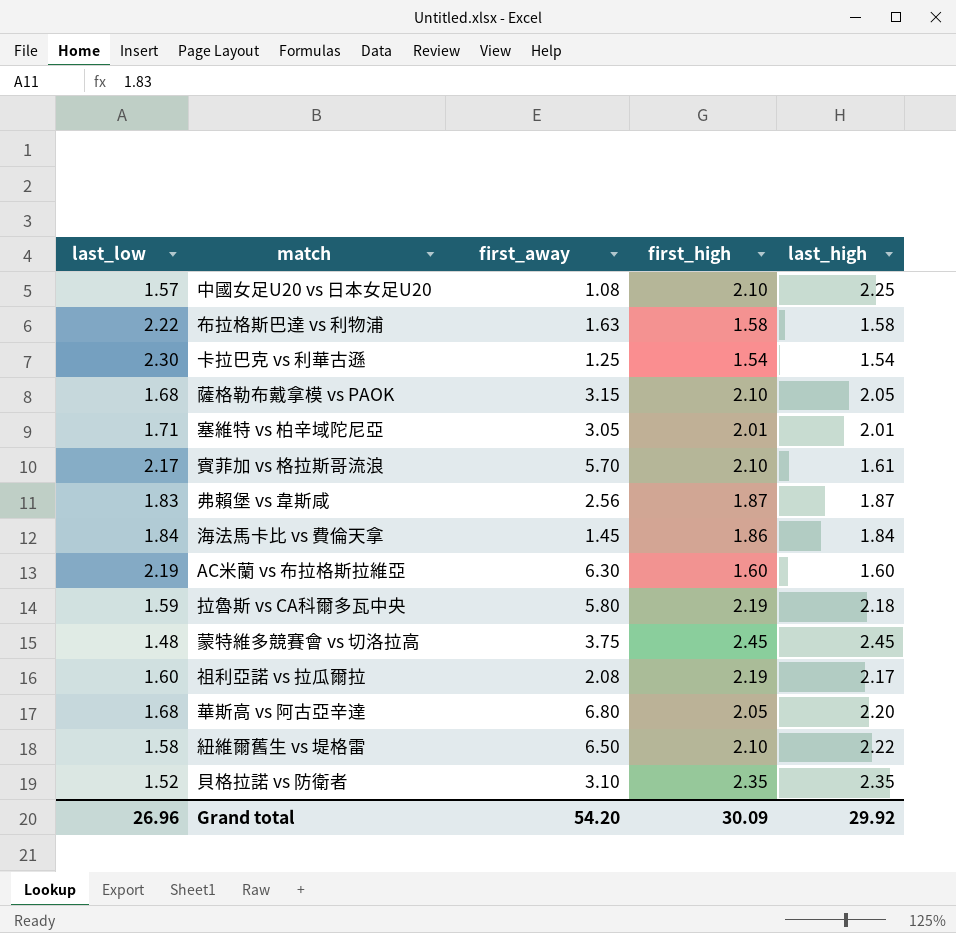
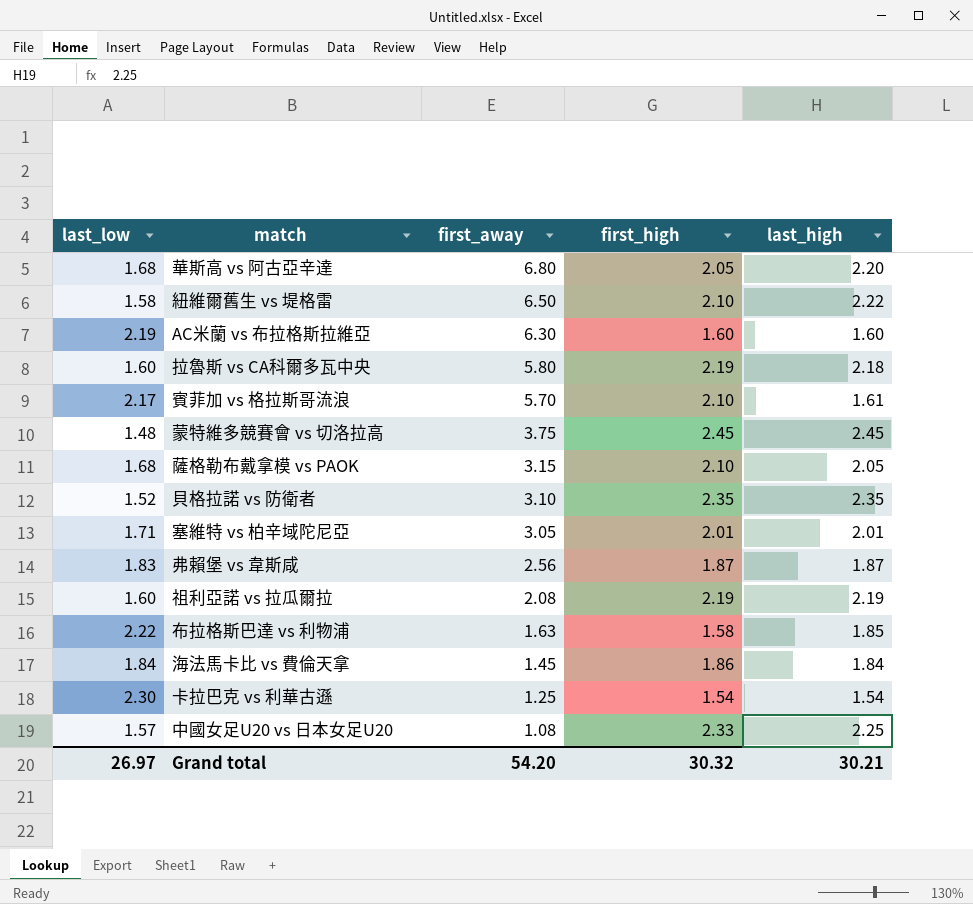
row order: none -> first_away descending
拉魯斯 vs CA科爾多瓦中央 | last_low: 1.59 -> 1.60
祖利亞諾 vs 拉瓜爾拉 | last_high: 2.17 -> 2.19
布拉格斯巴達 vs 利物浦 | last_high: 1.58 -> 1.85
中國女足U20 vs 日本女足U20 | first_high: 2.10 -> 2.33
Grand total | last_low: 26.96 -> 26.97
Grand total | first_high: 30.09 -> 30.32
Grand total | last_high: 29.92 -> 30.21

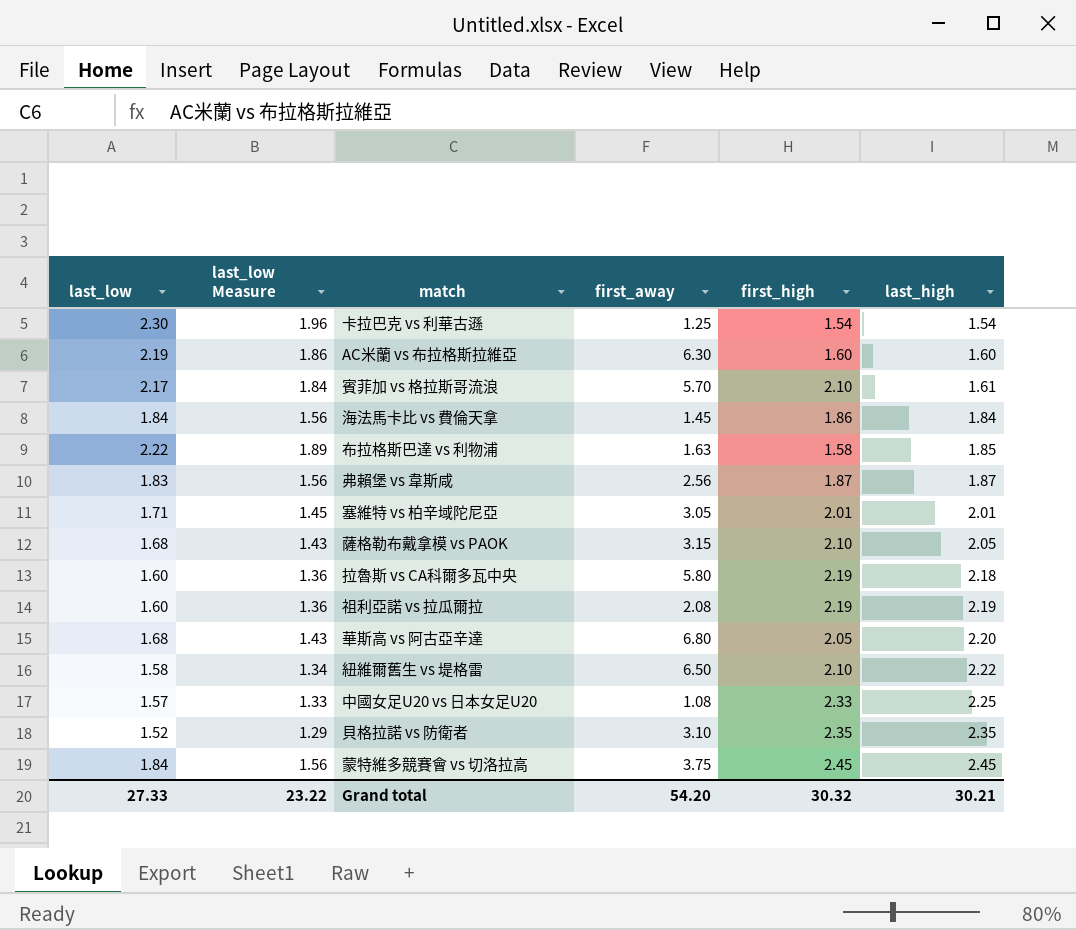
row order: first_away descending -> last_high ascending
column last_low Measure | formula: none -> [last_low] * 0.85
蒙特維多競賽會 vs 切洛拉高 | last_low: 1.48 -> 1.84
Grand total | last_low: 26.97 -> 27.33

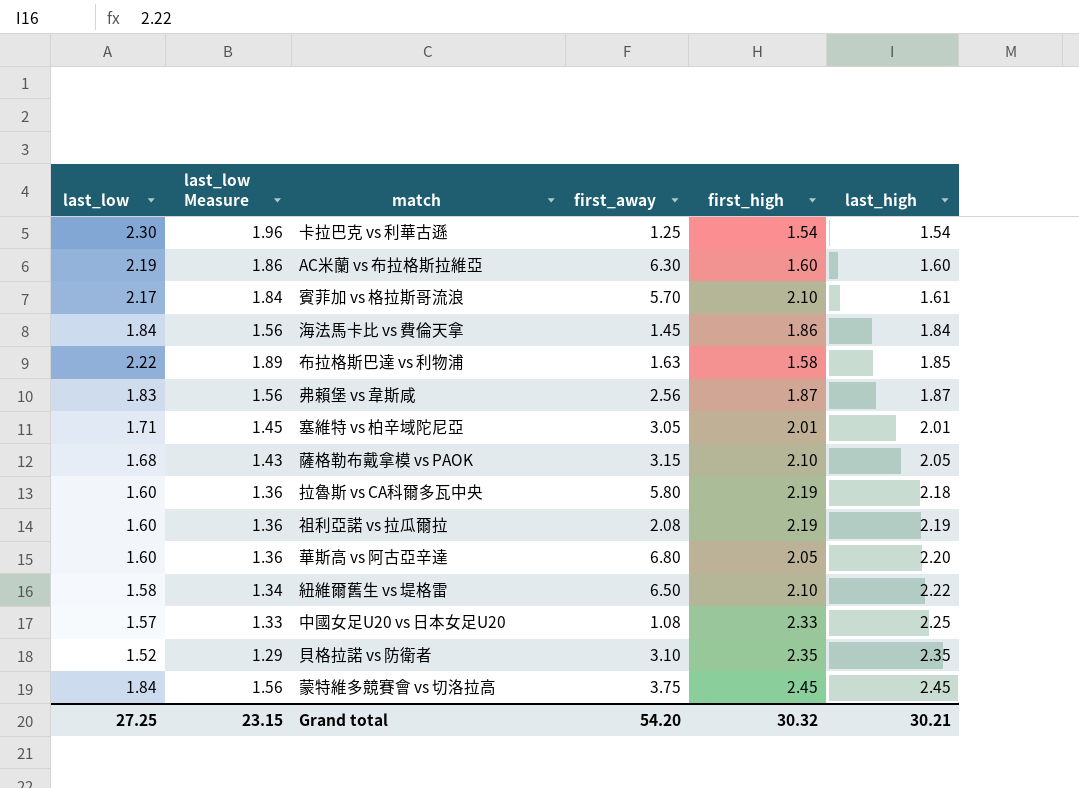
華斯高 vs 阿古亞辛達 | last_low: 1.68 -> 1.60
華斯高 vs 阿古亞辛達 | last_low Measure: 1.43 -> 1.36
Grand total | last_low: 27.33 -> 27.25
Grand total | last_low Measure: 23.22 -> 23.15

